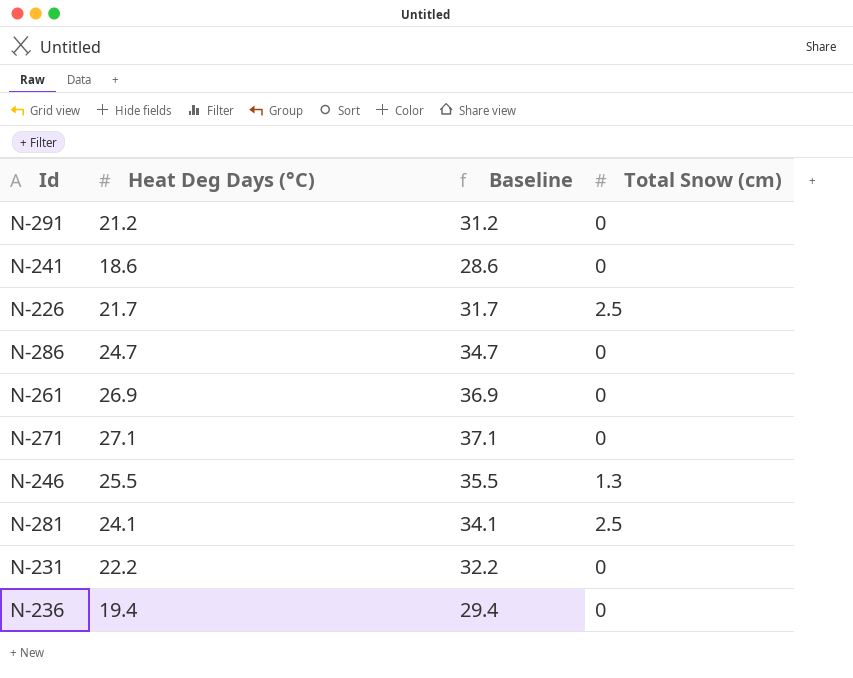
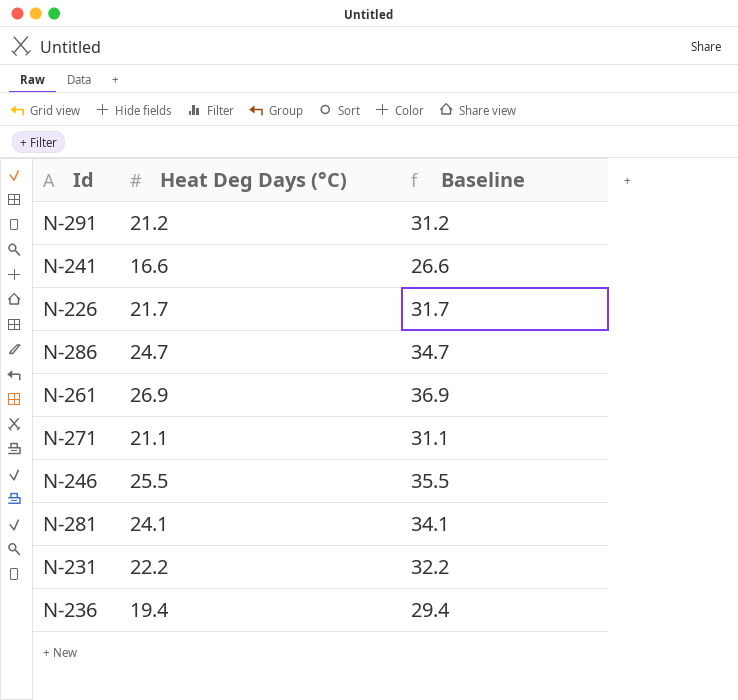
column Total Snow (cm) | position: 4 -> none
N-241 | Heat Deg Days (°C): 18.6 -> 16.6
N-241 | Baseline: 28.6 -> 26.6
N-271 | Heat Deg Days (°C): 27.1 -> 21.1
N-271 | Baseline: 37.1 -> 31.1

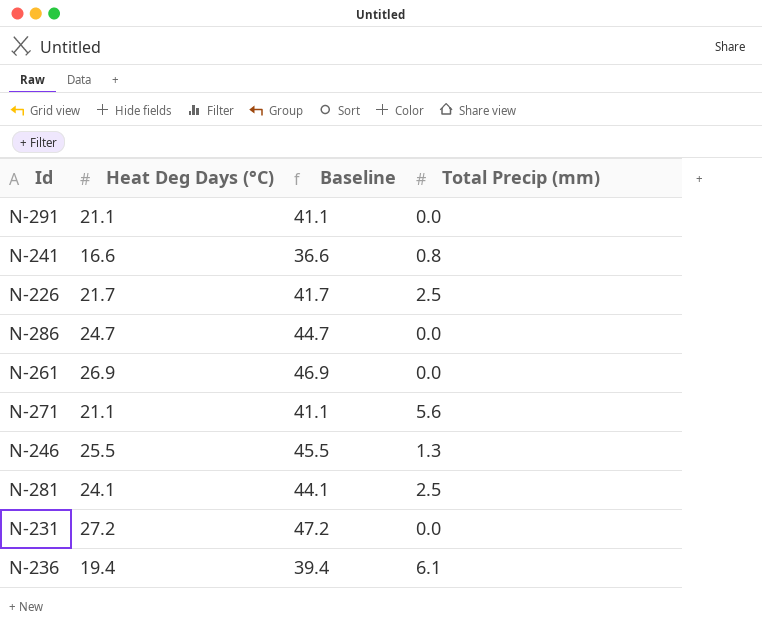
column Baseline | formula: [Heat Deg Days (°C)] + 10 -> [Heat Deg Days (°C)] + 20
column Total Precip (mm) | position: none -> 4
N-291 | Heat Deg Days (°C): 21.2 -> 21.1
N-231 | Heat Deg Days (°C): 22.2 -> 27.2

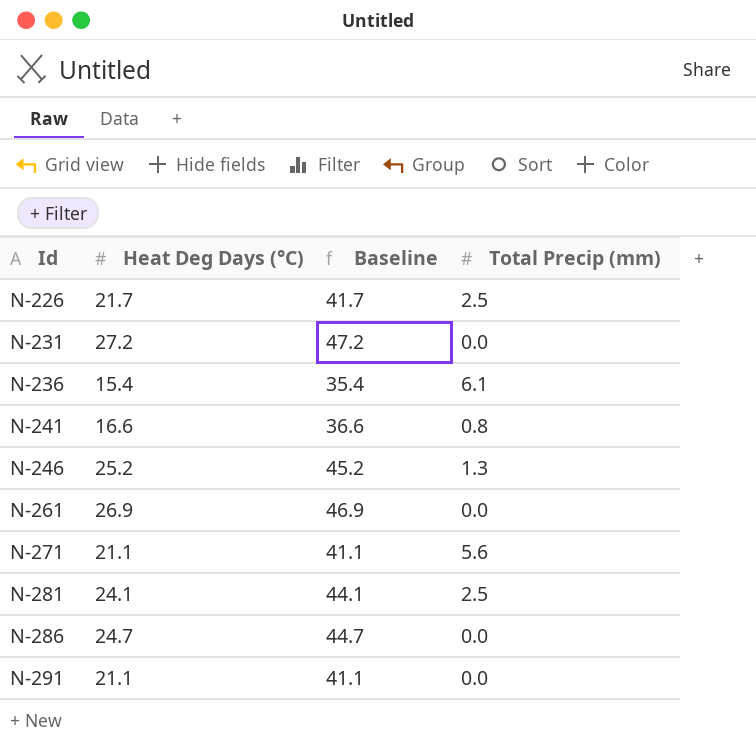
row order: none -> Id ascending
N-236 | Heat Deg Days (°C): 19.4 -> 15.4
N-236 | Baseline: 39.4 -> 35.4
N-246 | Heat Deg Days (°C): 25.5 -> 25.2
N-246 | Baseline: 45.5 -> 45.2

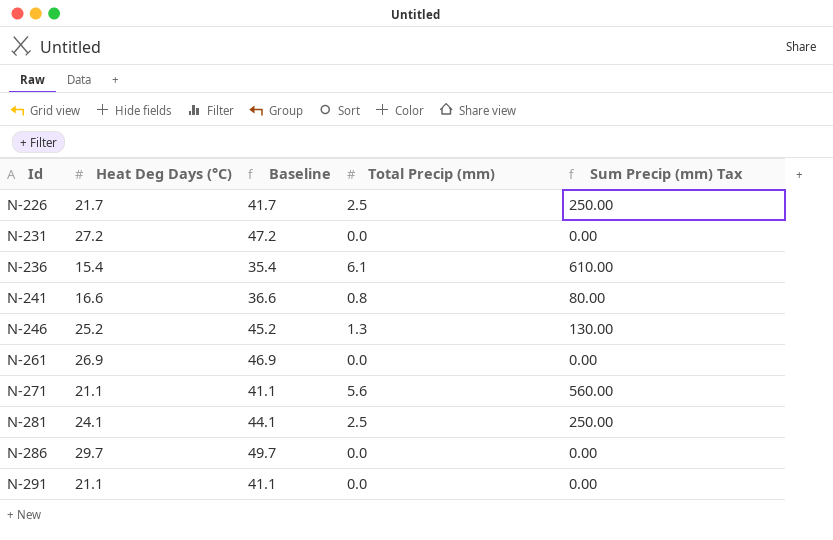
column Sum Precip (mm) Tax | formula: none -> [Total Precip (mm)] * 100
N-286 | Heat Deg Days (°C): 24.7 -> 29.7
N-286 | Baseline: 44.7 -> 49.7

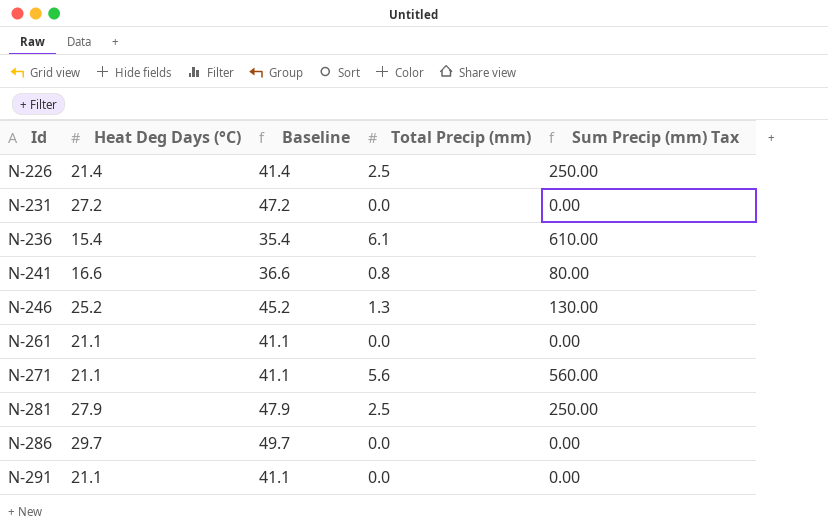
N-226 | Heat Deg Days (°C): 21.7 -> 21.4
N-226 | Baseline: 41.7 -> 41.4
N-261 | Heat Deg Days (°C): 26.9 -> 21.1
N-261 | Baseline: 46.9 -> 41.1
N-281 | Heat Deg Days (°C): 24.1 -> 27.9
N-281 | Baseline: 44.1 -> 47.9

